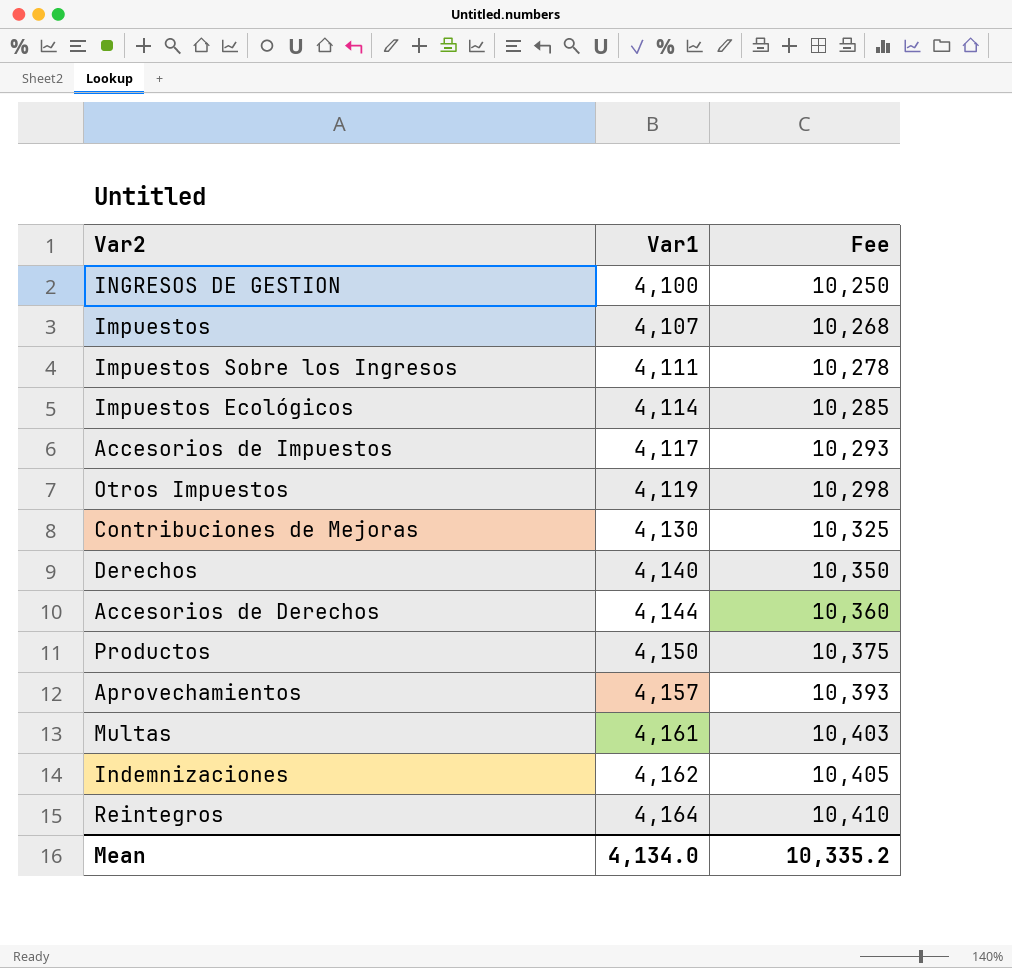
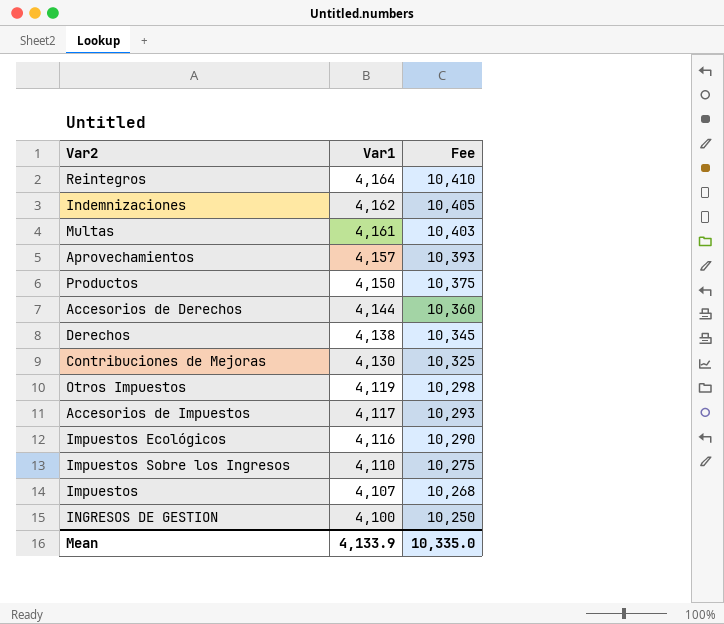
row order: Var1 ascending -> Var1 descending
Derechos | Var1: 4,140 -> 4,138
Derechos | Fee: 10,350 -> 10,345
Impuestos Ecológicos | Var1: 4,114 -> 4,116
Impuestos Ecológicos | Fee: 10,285 -> 10,290
Impuestos Sobre los Ingresos | Var1: 4,111 -> 4,110
Impuestos Sobre los Ingresos | Fee: 10,278 -> 10,275
Mean | Var1: 4,134.0 -> 4,133.9
Mean | Fee: 10,335.2 -> 10,335.0

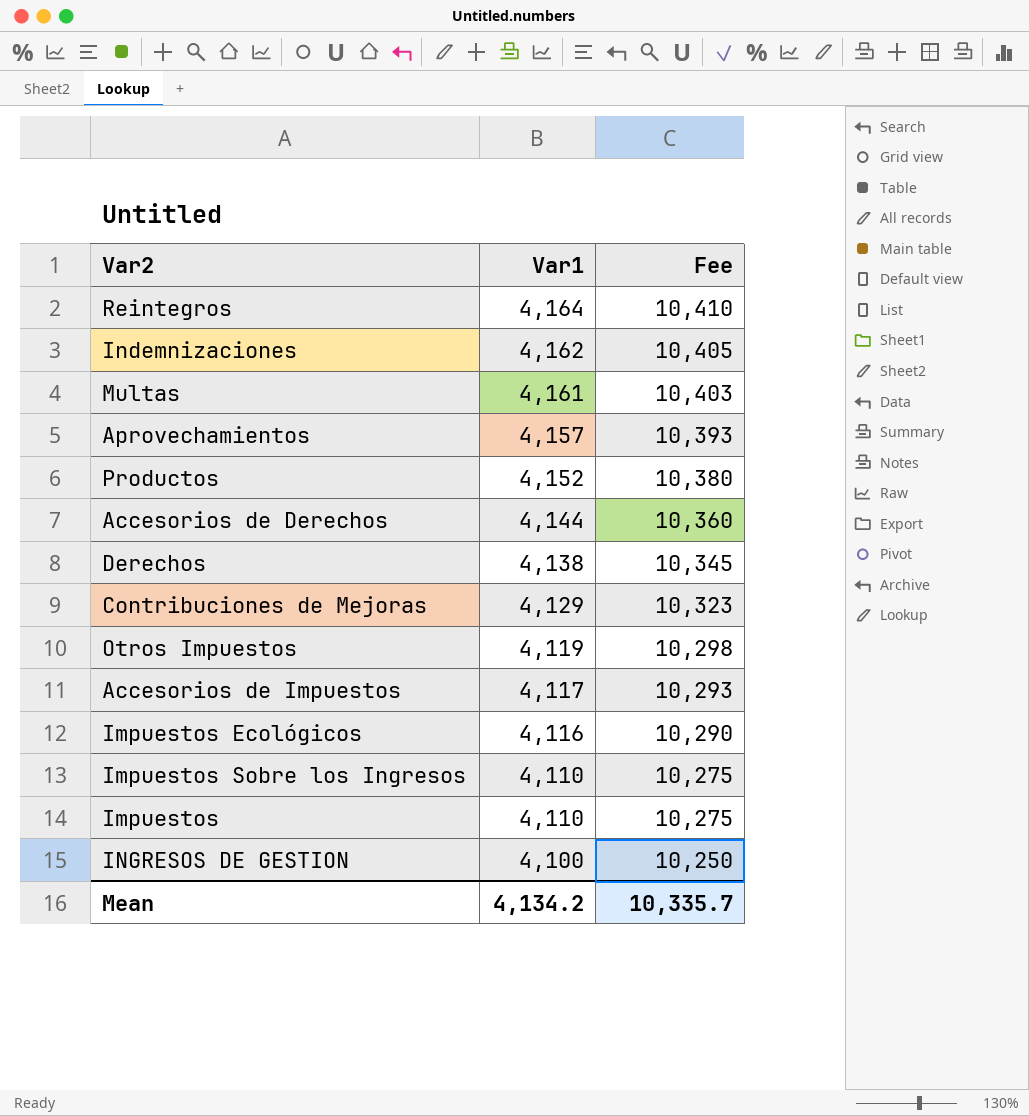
Productos | Var1: 4,150 -> 4,152
Productos | Fee: 10,375 -> 10,380
Contribuciones de Mejoras | Var1: 4,130 -> 4,129
Contribuciones de Mejoras | Fee: 10,325 -> 10,323
Impuestos | Var1: 4,107 -> 4,110
Impuestos | Fee: 10,268 -> 10,275
Mean | Var1: 4,133.9 -> 4,134.2
Mean | Fee: 10,335.0 -> 10,335.7

